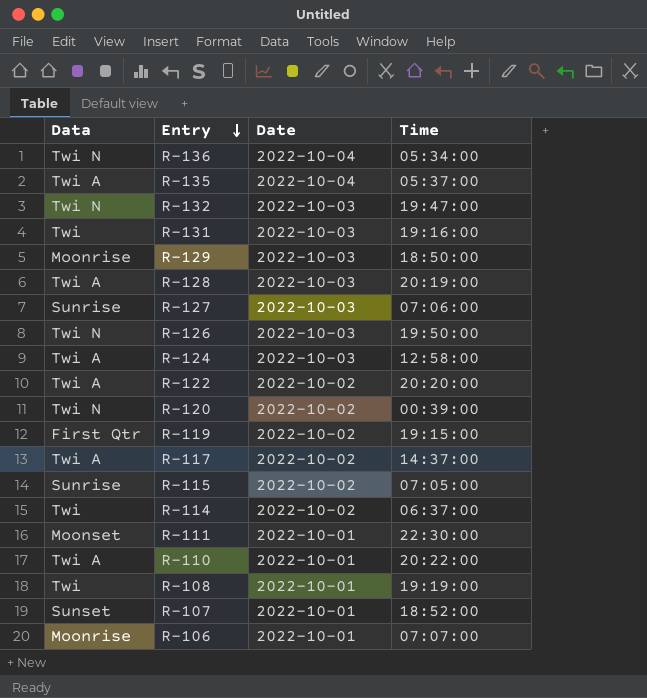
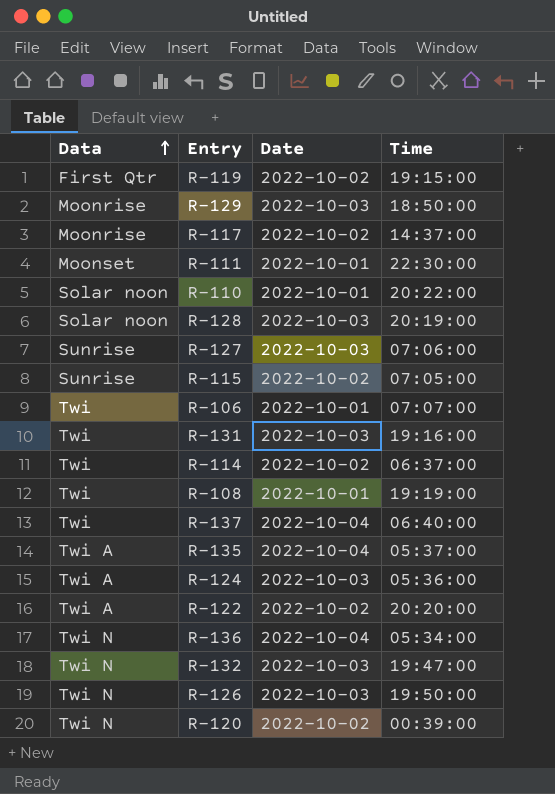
row order: Entry descending -> Data ascending
row R-107: Sunset | 2022-10-01 | 18:52:00 -> none
R-117 | Data: Twi A -> Moonrise
R-110 | Data: Twi A -> Solar noon
R-128 | Data: Twi A -> Solar noon
R-106 | Data: Moonrise -> Twi
row R-137: none -> Twi | 2022-10-04 | 06:40:00
R-124 | Time: 12:58:00 -> 05:36:00

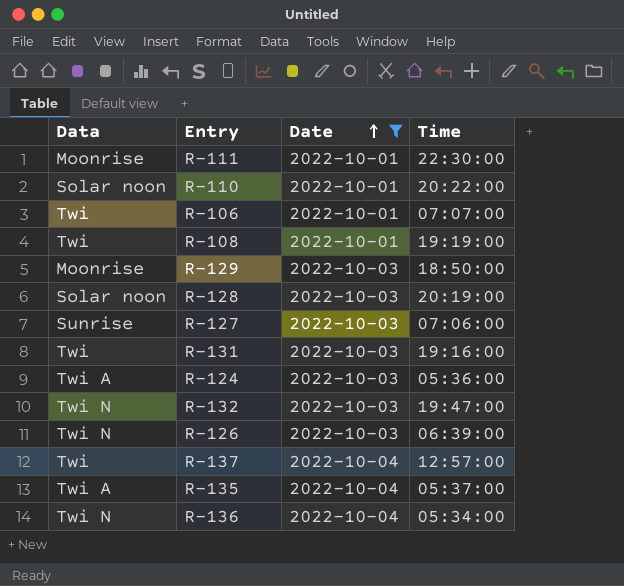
filter: none -> Date != 2022-10-02
row order: Data ascending -> Date ascending
R-111 | Data: Moonset -> Moonrise
R-126 | Time: 19:50:00 -> 06:39:00
R-137 | Time: 06:40:00 -> 12:57:00

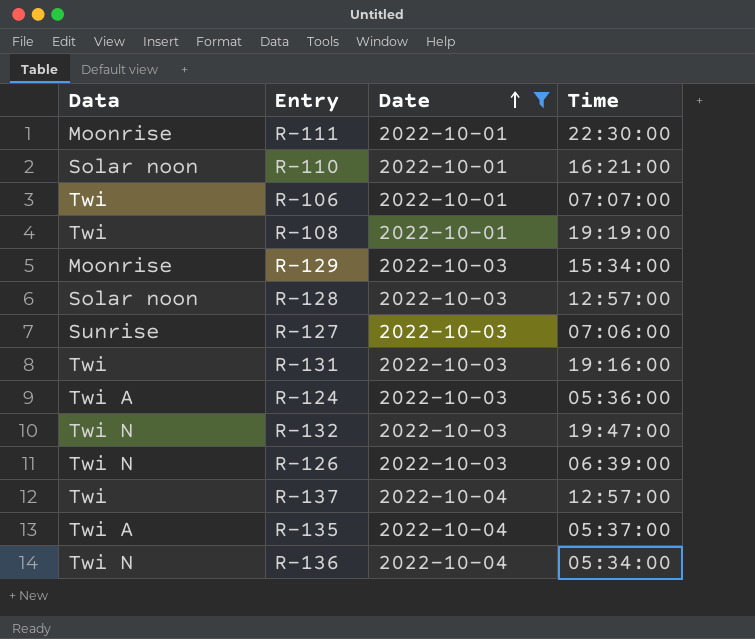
R-110 | Time: 20:22:00 -> 16:21:00
R-129 | Time: 18:50:00 -> 15:34:00
R-128 | Time: 20:19:00 -> 12:57:00

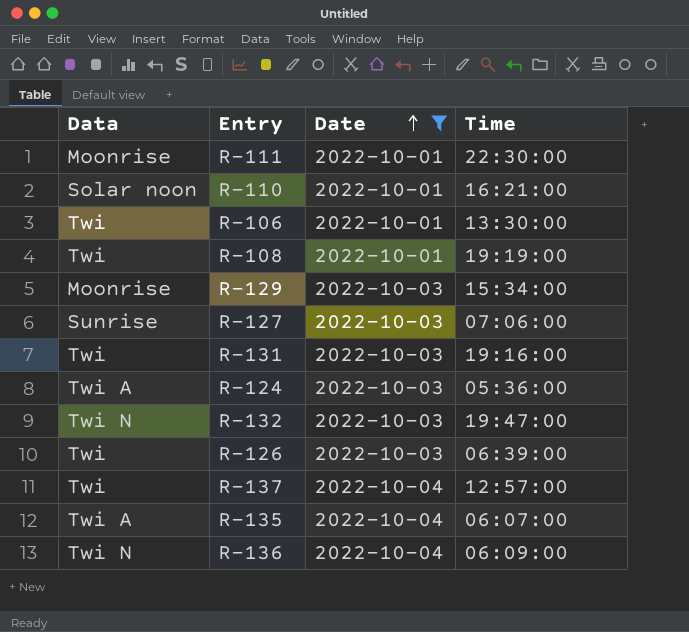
row R-128: Solar noon | 2022-10-03 | 12:57:00 -> none
R-106 | Time: 07:07:00 -> 13:30:00
R-126 | Data: Twi N -> Twi
R-135 | Time: 05:37:00 -> 06:07:00
R-136 | Time: 05:34:00 -> 06:09:00

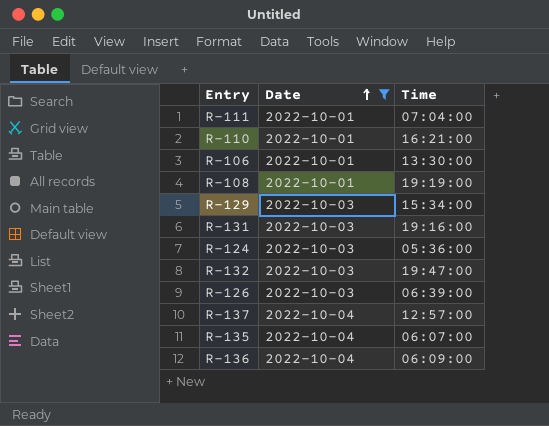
column Data | position: 1 -> none
row R-127: Sunrise | 2022-10-03 | 07:06:00 -> none
R-111 | Time: 22:30:00 -> 07:04:00

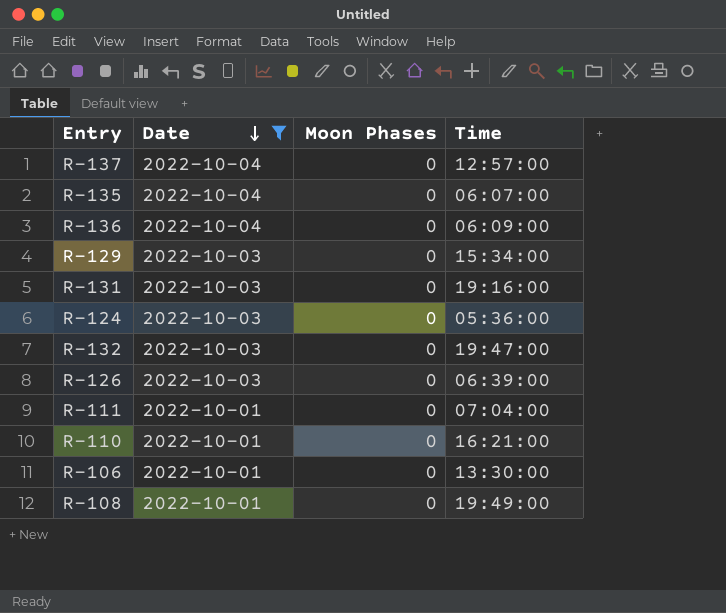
row order: Date ascending -> Date descending
column Moon Phases | position: none -> 3
R-108 | Time: 19:19:00 -> 19:49:00

